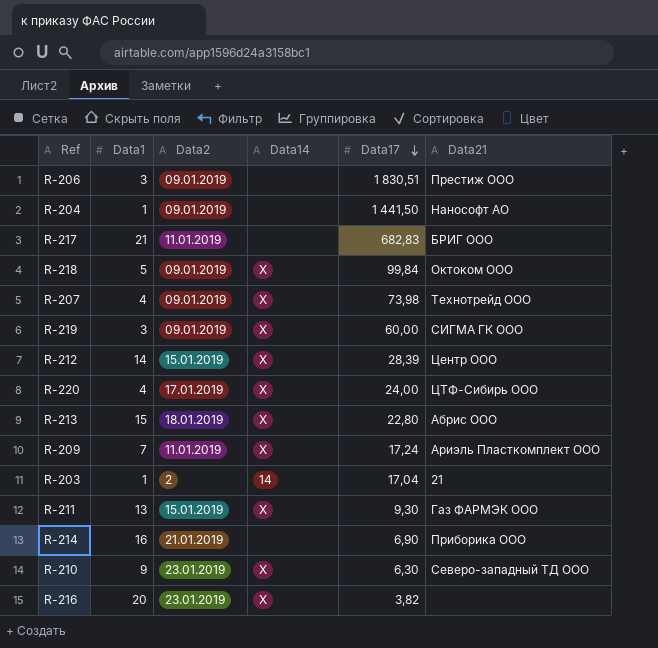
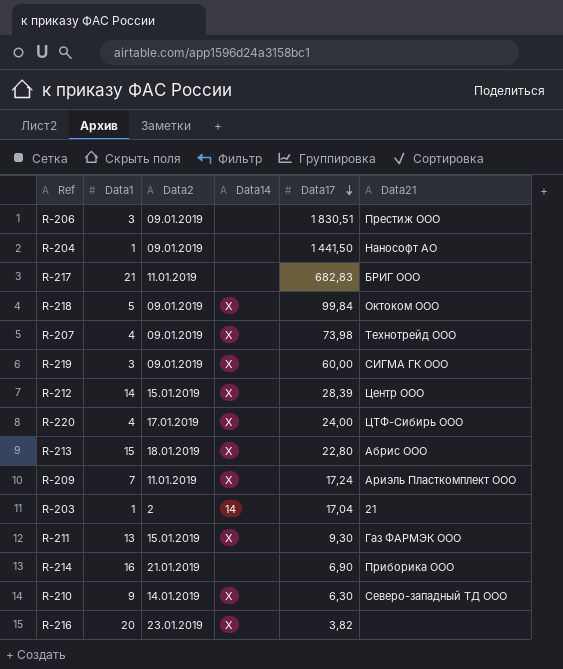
R-210 | Data2: 23.01.2019 -> 14.01.2019

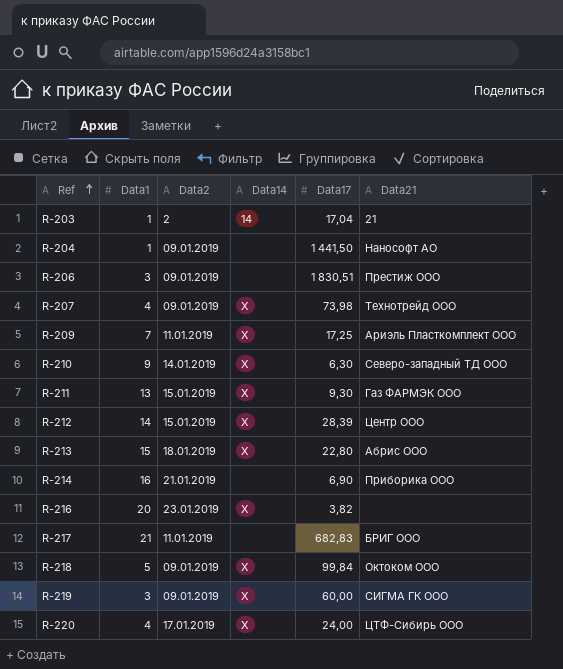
row order: Data17 descending -> Ref ascending
R-209 | Data17: 17,24 -> 17,25

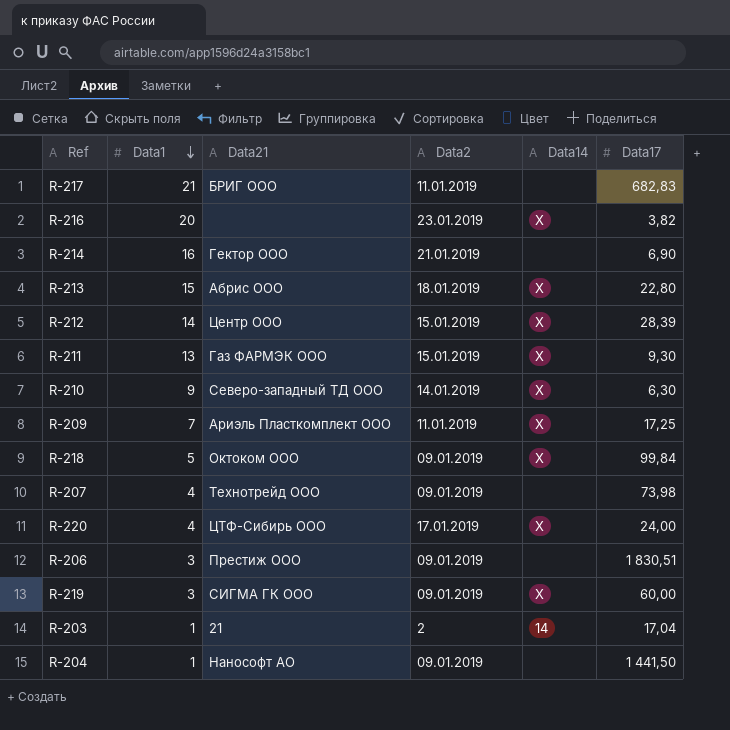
row order: Ref ascending -> Data1 descending
column Data21 | position: 6 -> 3
R-214 | Data21: Приборика ООО -> Гектор ООО
R-207 | Data14: Х -> none

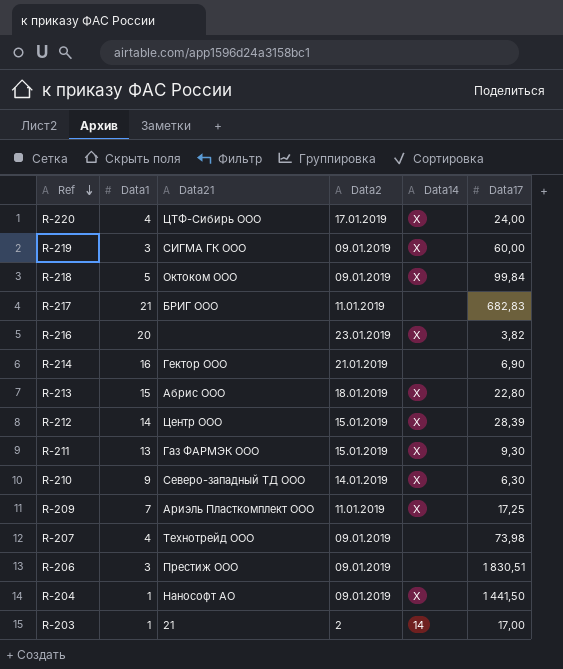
row order: Data1 descending -> Ref descending
R-204 | Data14: none -> Х
R-203 | Data17: 17,04 -> 17,00

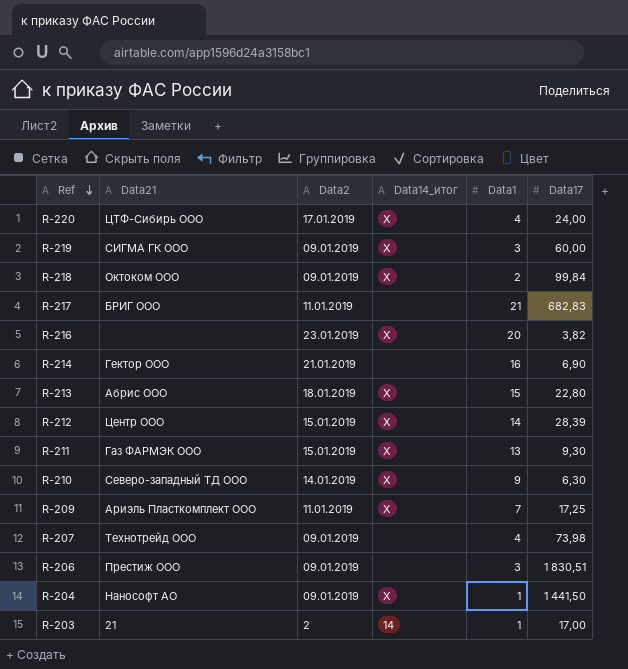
column name: Data14 -> Data14_итог
column Data1 | position: 2 -> 5
R-218 | Data1: 5 -> 2

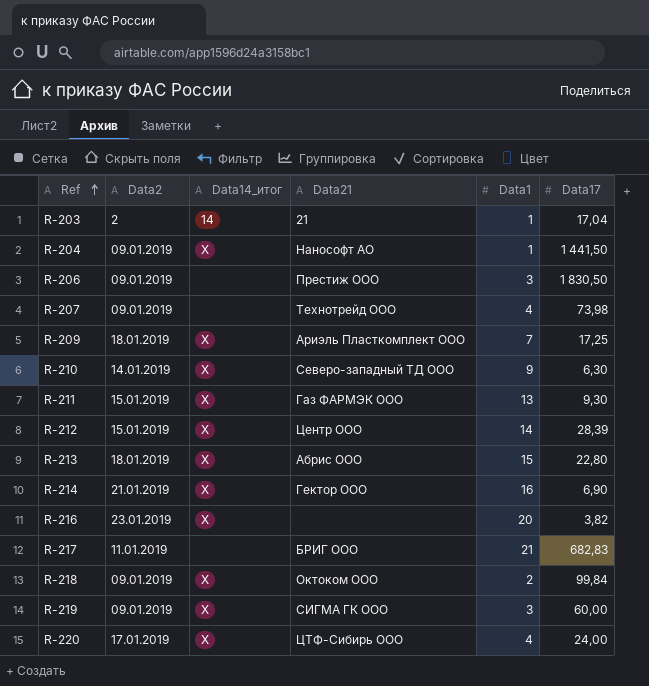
row order: Ref descending -> Ref ascending
column Data21 | position: 2 -> 4
R-203 | Data17: 17,00 -> 17,04
R-206 | Data17: 1 830,51 -> 1 830,50
R-209 | Data2: 11.01.2019 -> 18.01.2019
R-214 | Data14_итог: none -> Х

